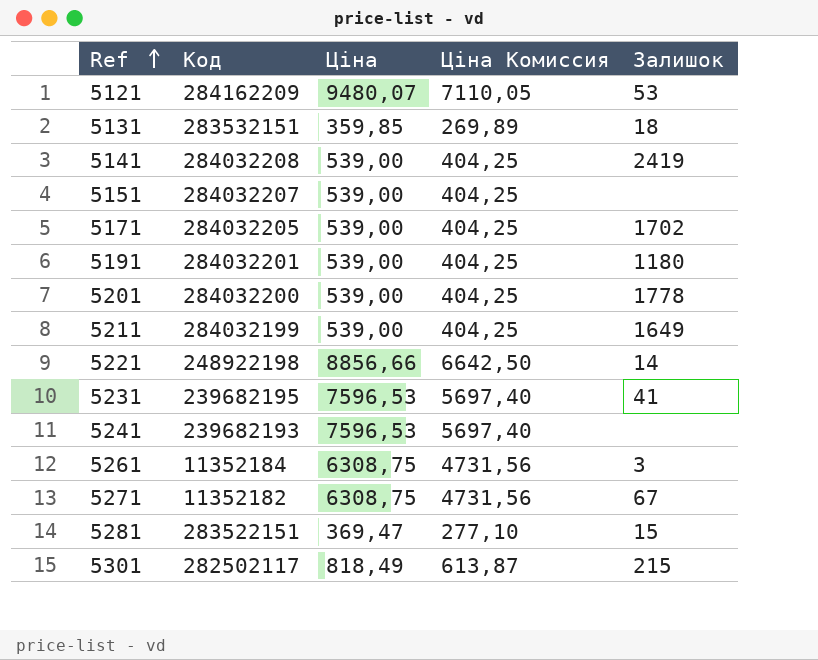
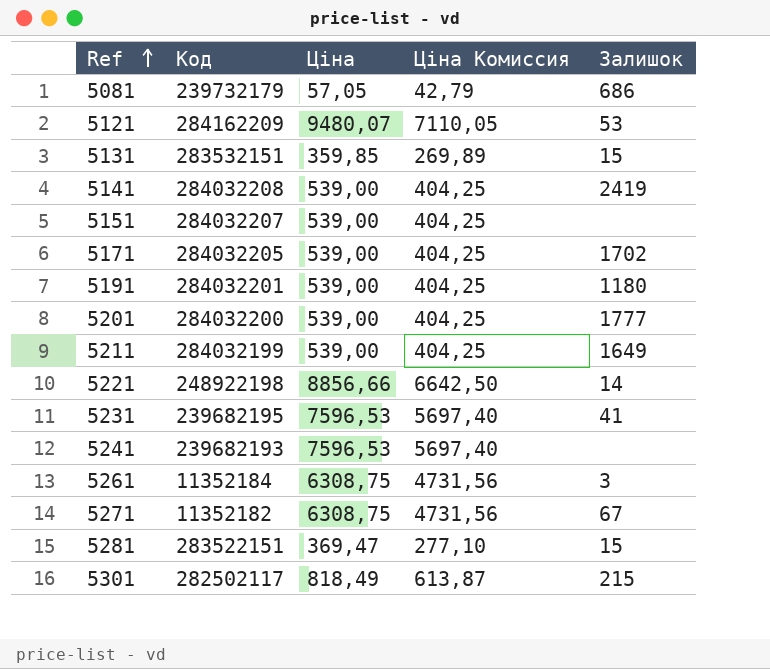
row 5081: none -> 239732179 | 57,05 | 42,79 | 686
5131 | Залишок: 18 -> 15
5201 | Залишок: 1778 -> 1777

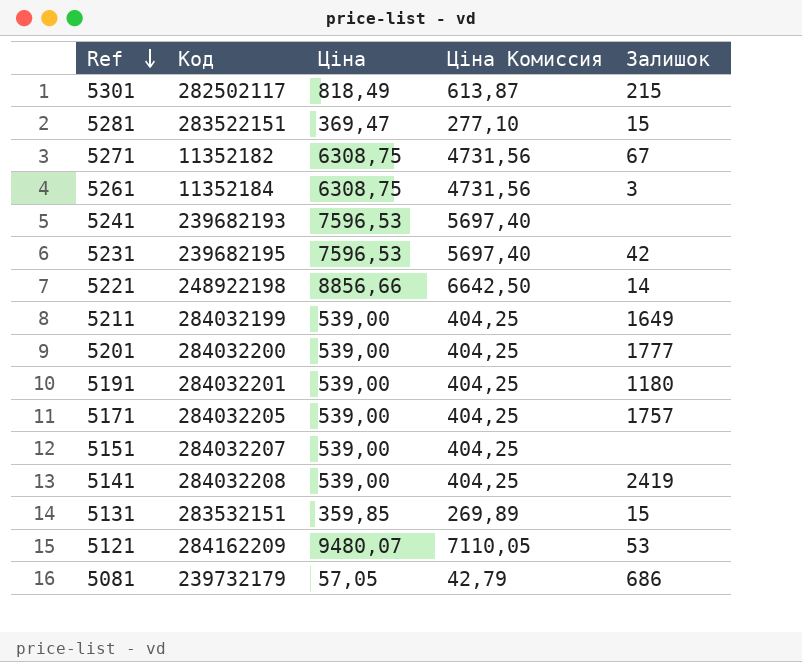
row order: Ref ascending -> Ref descending
5231 | Залишок: 41 -> 42
5171 | Залишок: 1702 -> 1757

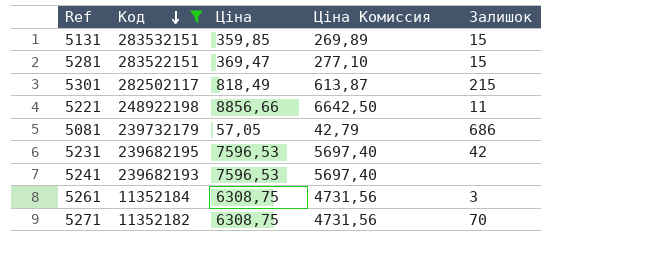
filter: none -> Код <= 283532151
row order: Ref descending -> Код descending
5221 | Залишок: 14 -> 11
5271 | Залишок: 67 -> 70

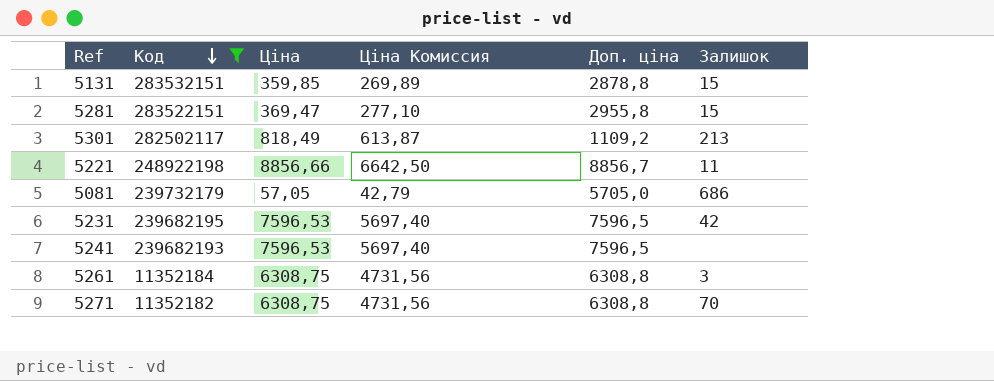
column Доп. ціна | position: none -> 5
5301 | Залишок: 215 -> 213

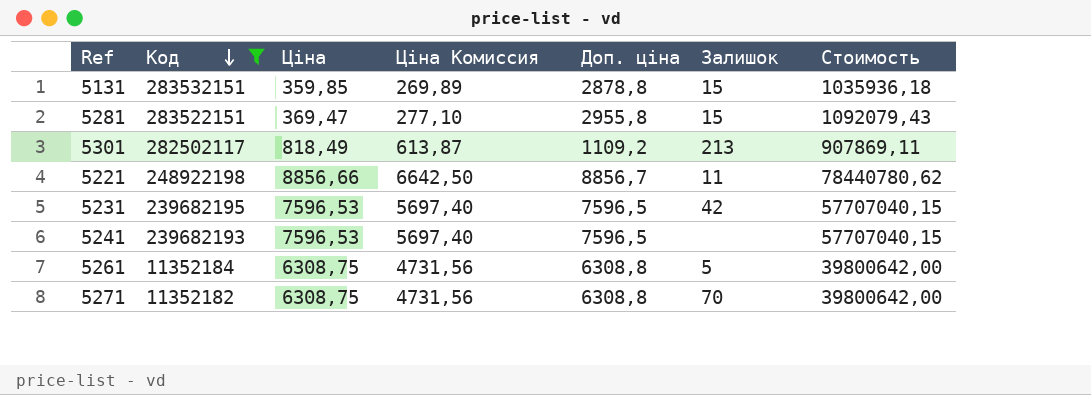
column Стоимость | formula: none -> [Ціна] * [Доп. ціна]
row 5081: 239732179 | 57,05 | 42,79 | 5705,0 | 686 -> none
5261 | Залишок: 3 -> 5

